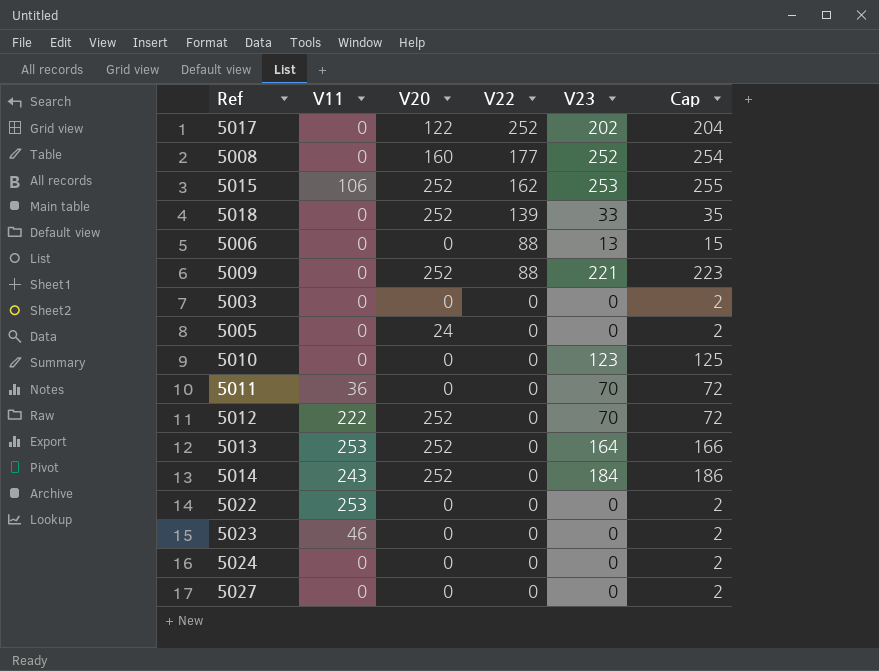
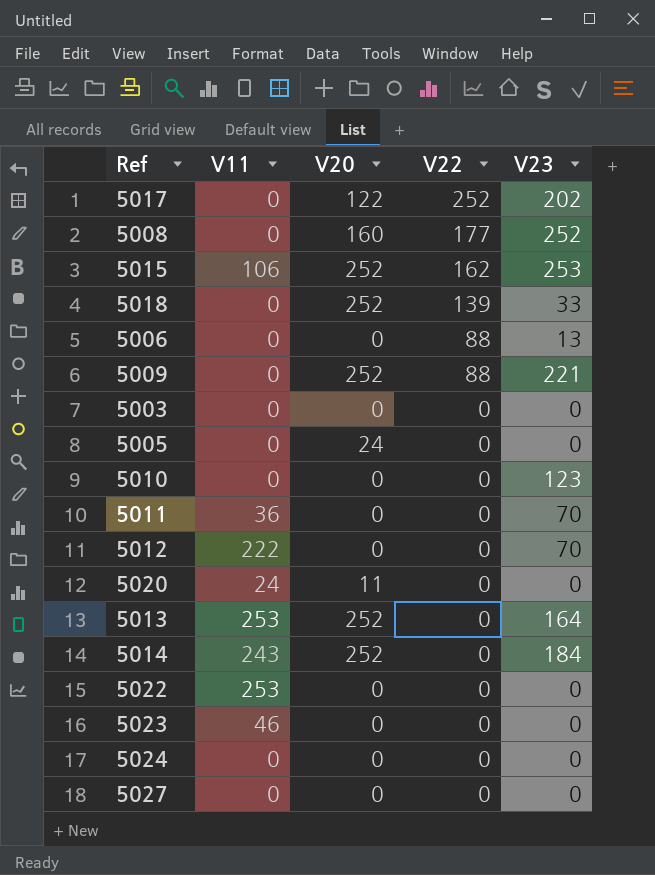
column Cap | formula: [V23] + 2 -> none
5012 | V20: 252 -> 0
row 5020: none -> 24 | 11 | 0 | 0

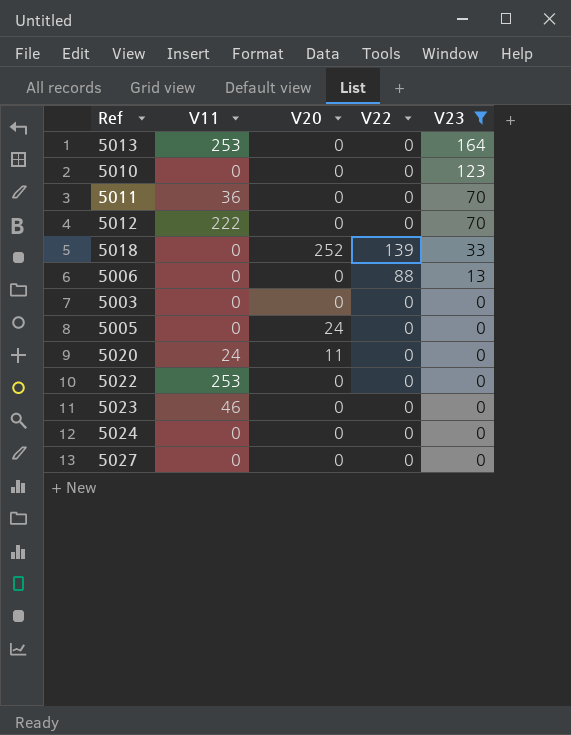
filter: none -> V23 <= 164
row order: V22 descending -> V23 descending
5013 | V20: 252 -> 0

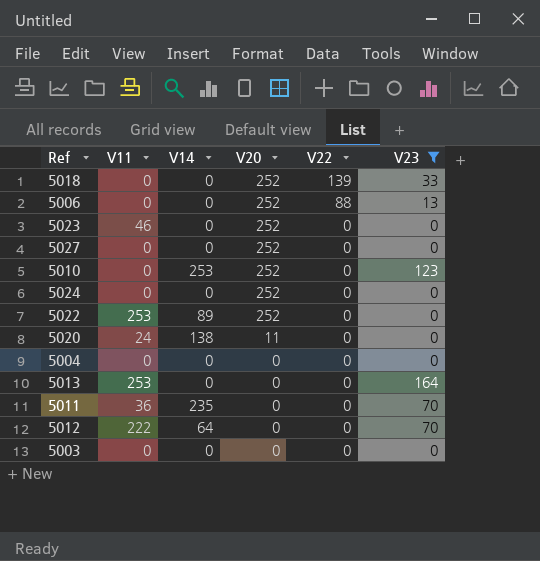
row order: V23 descending -> V20 descending
column V14 | position: none -> 3
row 5005: 0 | 24 | 0 | 0 -> none
5006 | V20: 0 -> 252
5023 | V20: 0 -> 252
5027 | V20: 0 -> 252
5010 | V20: 0 -> 252
5024 | V20: 0 -> 252
5022 | V20: 0 -> 252
row 5004: none -> 0 | 0 | 0 | 0 | 0

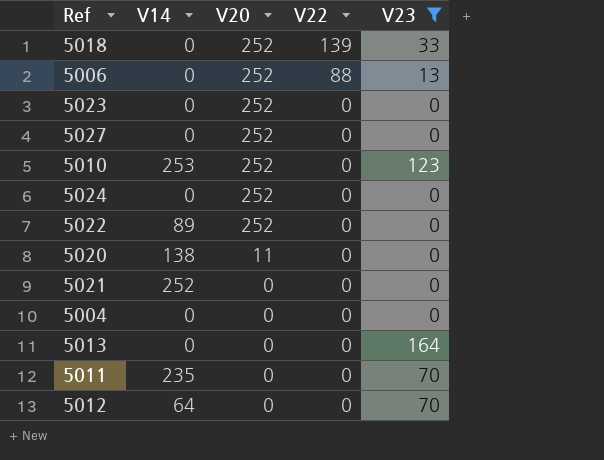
column V11 | position: 2 -> none
row 5003: 0 | 0 | 0 | 0 | 0 -> none
row 5021: none -> 252 | 0 | 0 | 0

